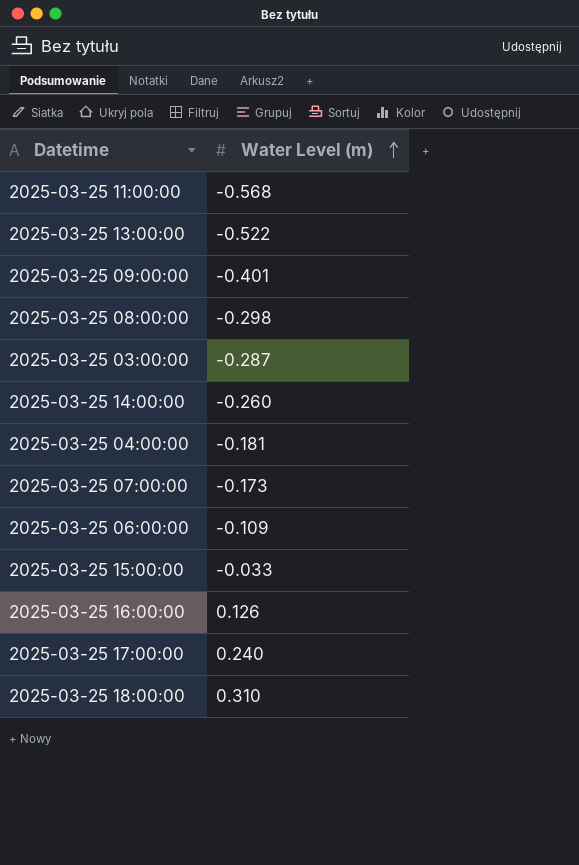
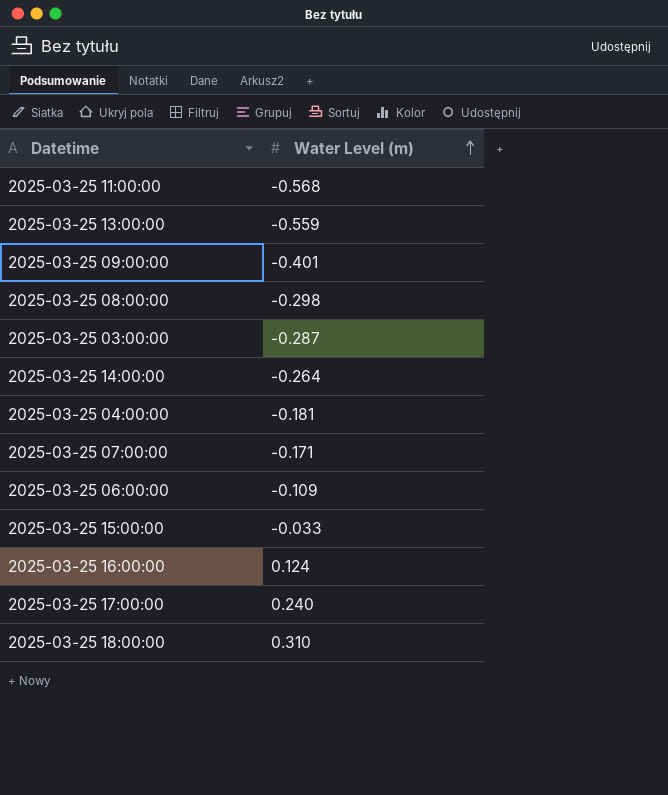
2025-03-25 13:00:00 | Water Level (m): -0.522 -> -0.559
2025-03-25 14:00:00 | Water Level (m): -0.260 -> -0.264
2025-03-25 07:00:00 | Water Level (m): -0.173 -> -0.171
2025-03-25 16:00:00 | Water Level (m): 0.126 -> 0.124

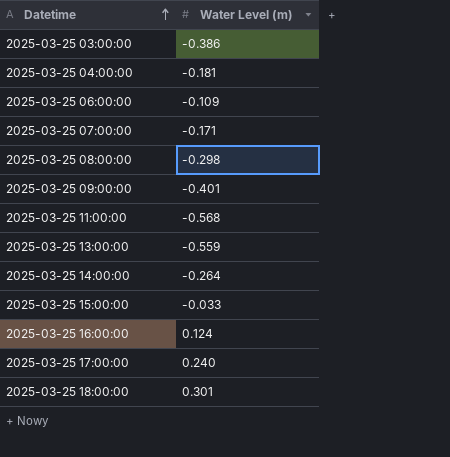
row order: Water Level (m) ascending -> Datetime ascending
2025-03-25 03:00:00 | Water Level (m): -0.287 -> -0.386
2025-03-25 18:00:00 | Water Level (m): 0.310 -> 0.301

